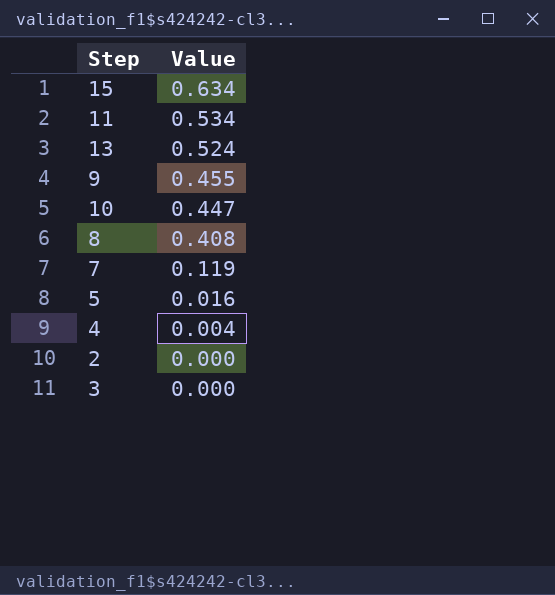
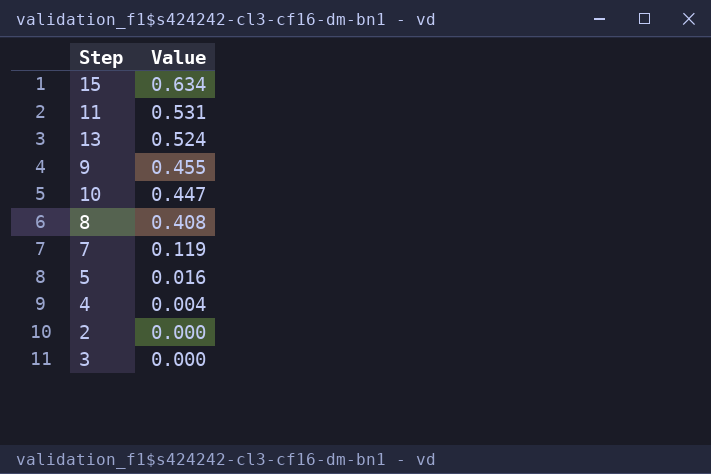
11 | Value: 0.534 -> 0.531

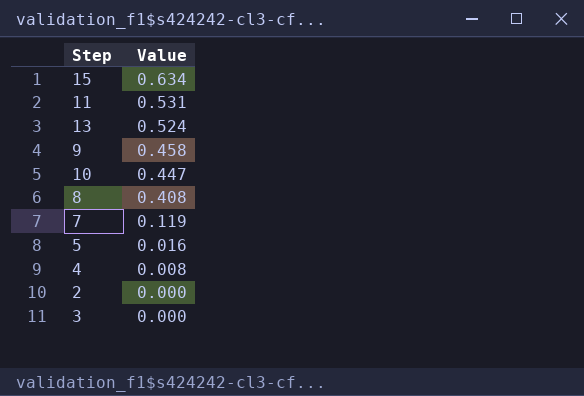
9 | Value: 0.455 -> 0.458
4 | Value: 0.004 -> 0.008

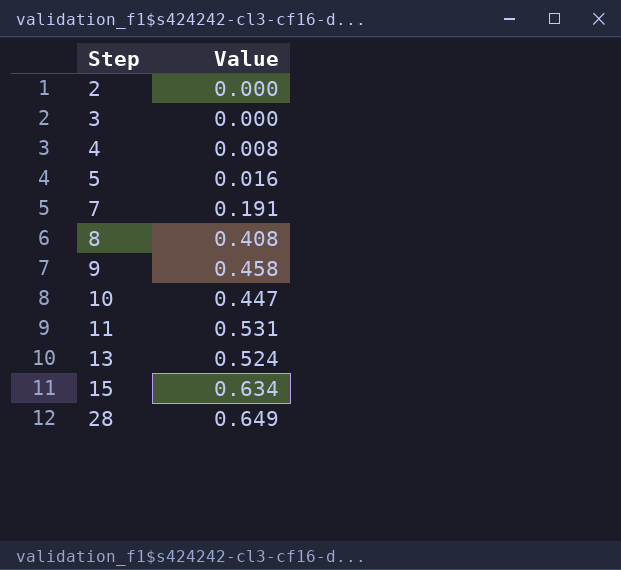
row order: Value descending -> Step ascending
7 | Value: 0.119 -> 0.191
row 28: none -> 0.649

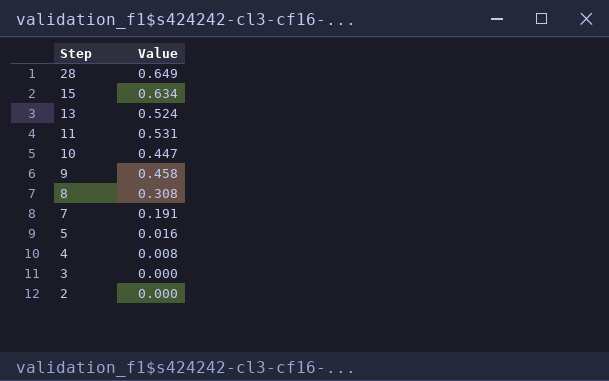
row order: Step ascending -> Step descending
8 | Value: 0.408 -> 0.308

